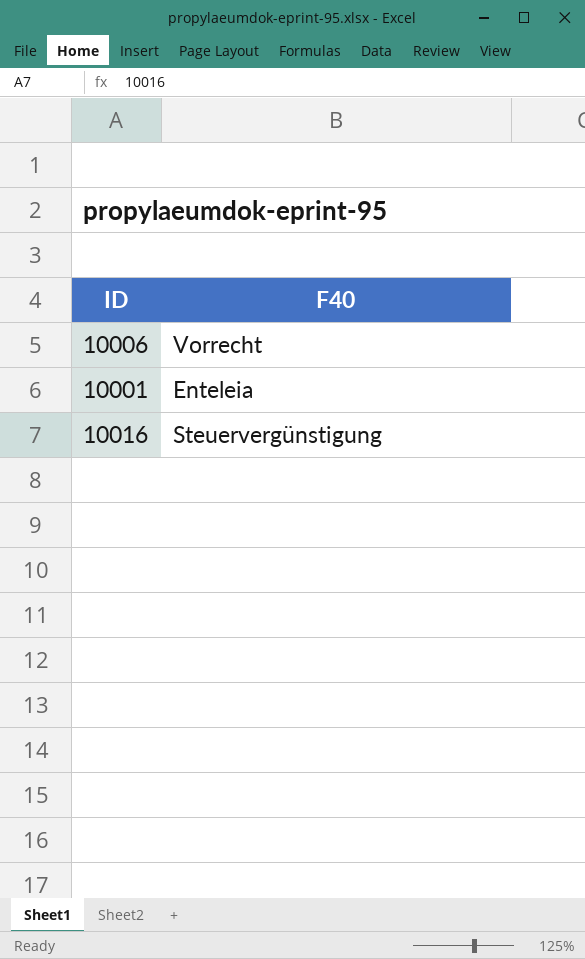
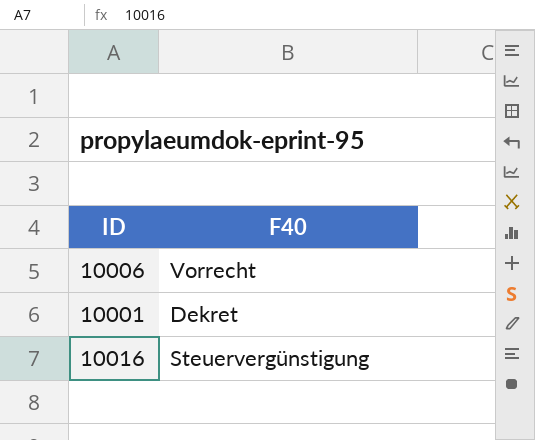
10001 | F40: Enteleia -> Dekret

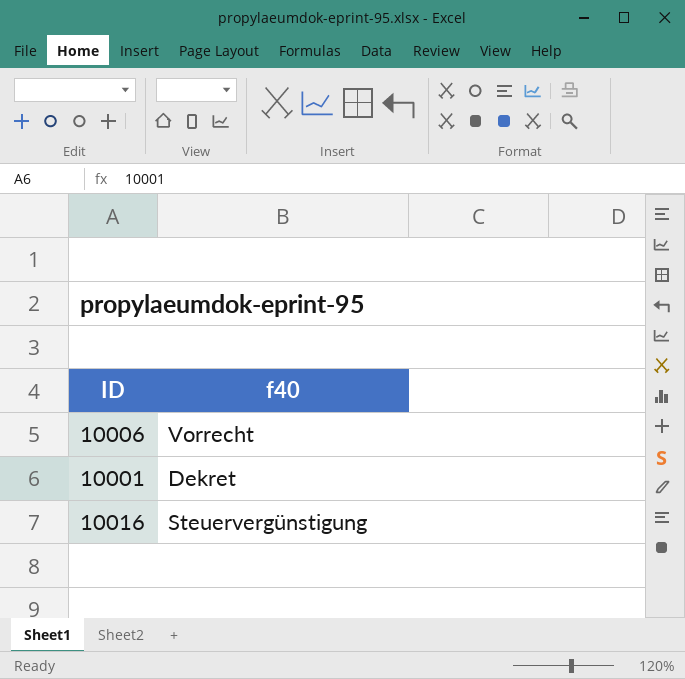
column name: F40 -> f40

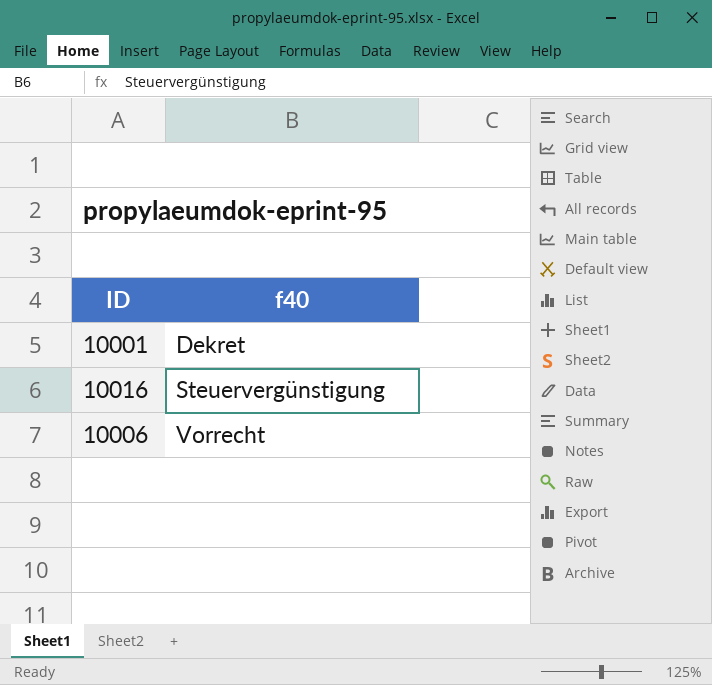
row order: none -> f40 ascending

